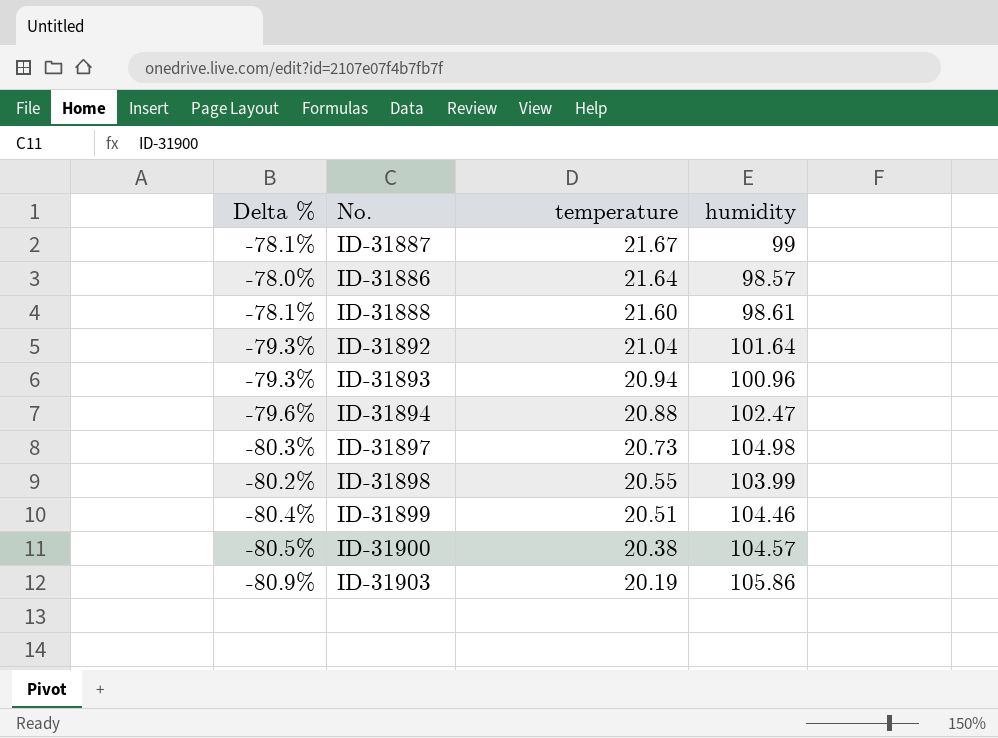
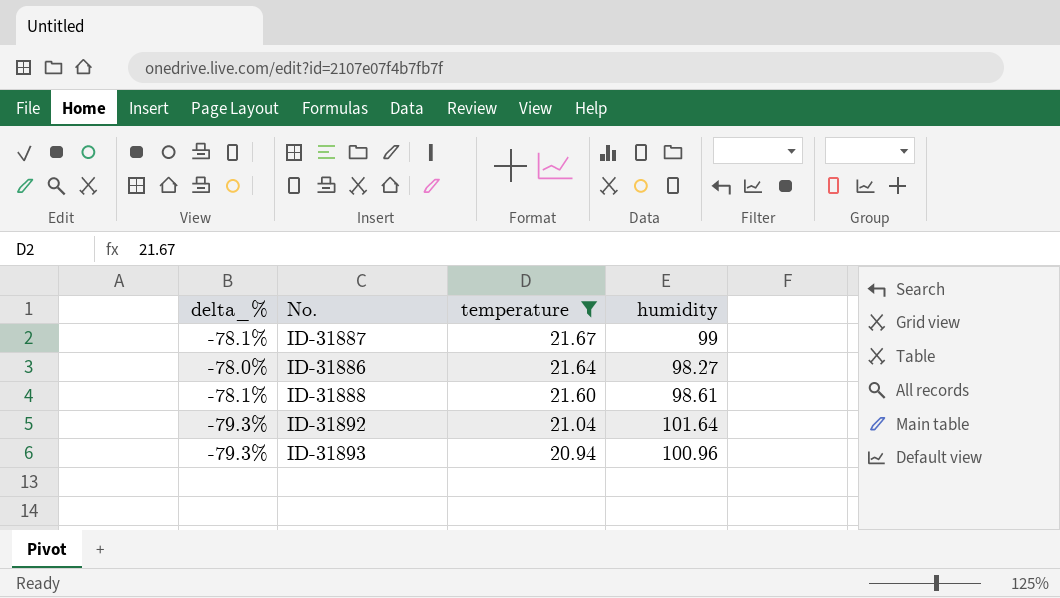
filter: none -> temperature >= 20.94
column name: Delta % -> delta_%
ID-31886 | humidity: 98.57 -> 98.27

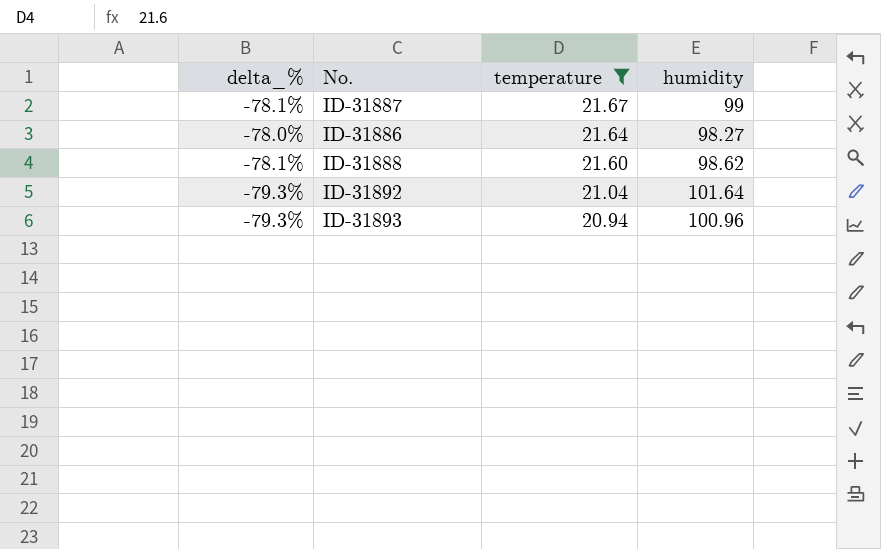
ID-31888 | humidity: 98.61 -> 98.62

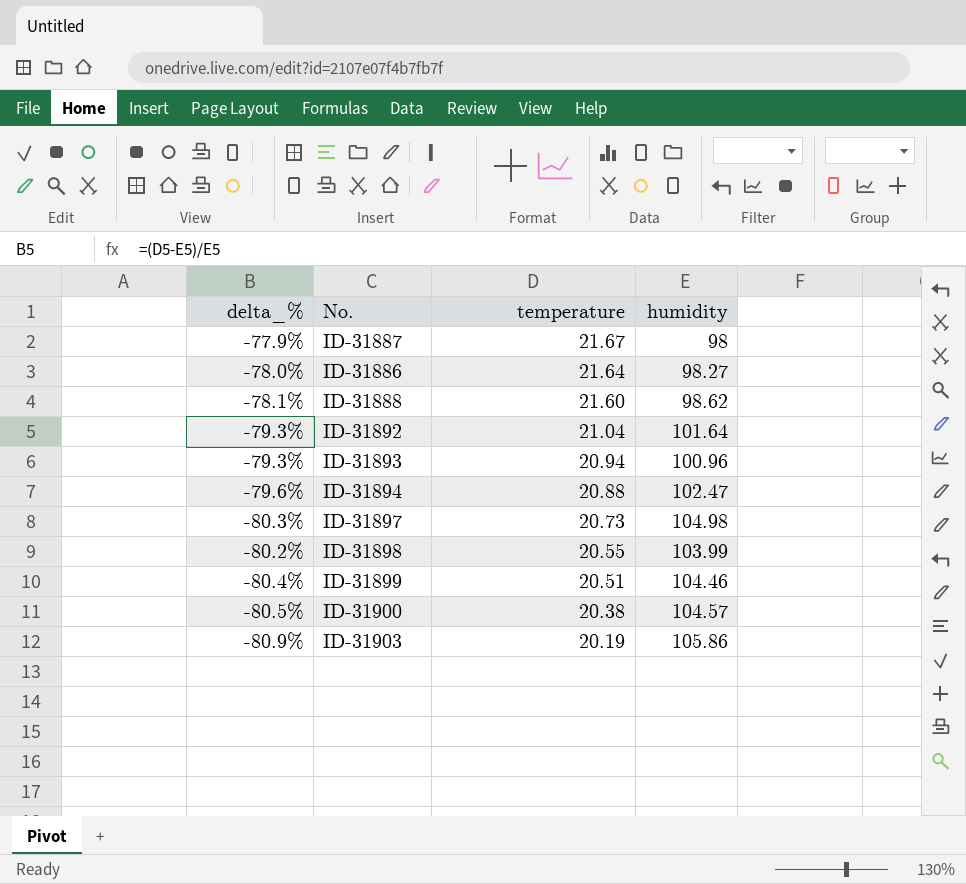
filter: temperature >= 20.94 -> none
ID-31887 | delta_%: -78.1% -> -77.9%
ID-31887 | humidity: 99 -> 98

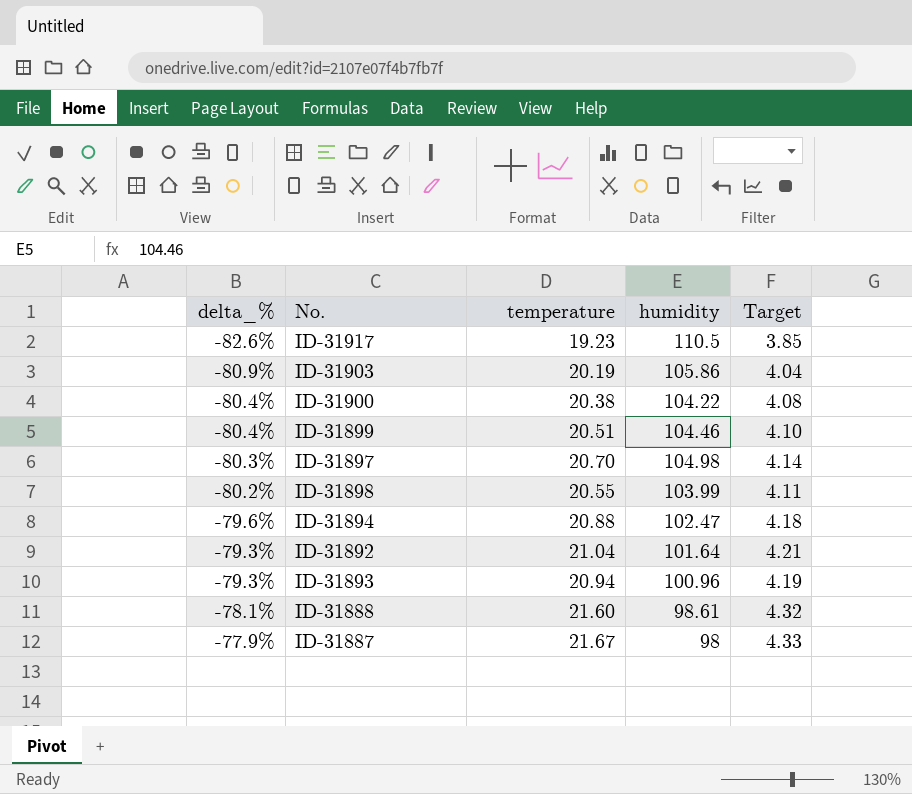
row order: temperature descending -> delta_% ascending
column Target | formula: none -> [temperature] * 0.2
row ID-31886: -78.0% | 21.64 | 98.27 -> none
row ID-31917: none -> -82.6% | 19.23 | 110.5 | 3.85
ID-31900 | delta_%: -80.5% -> -80.4%
ID-31900 | humidity: 104.57 -> 104.22
ID-31897 | temperature: 20.73 -> 20.70
ID-31888 | humidity: 98.62 -> 98.61

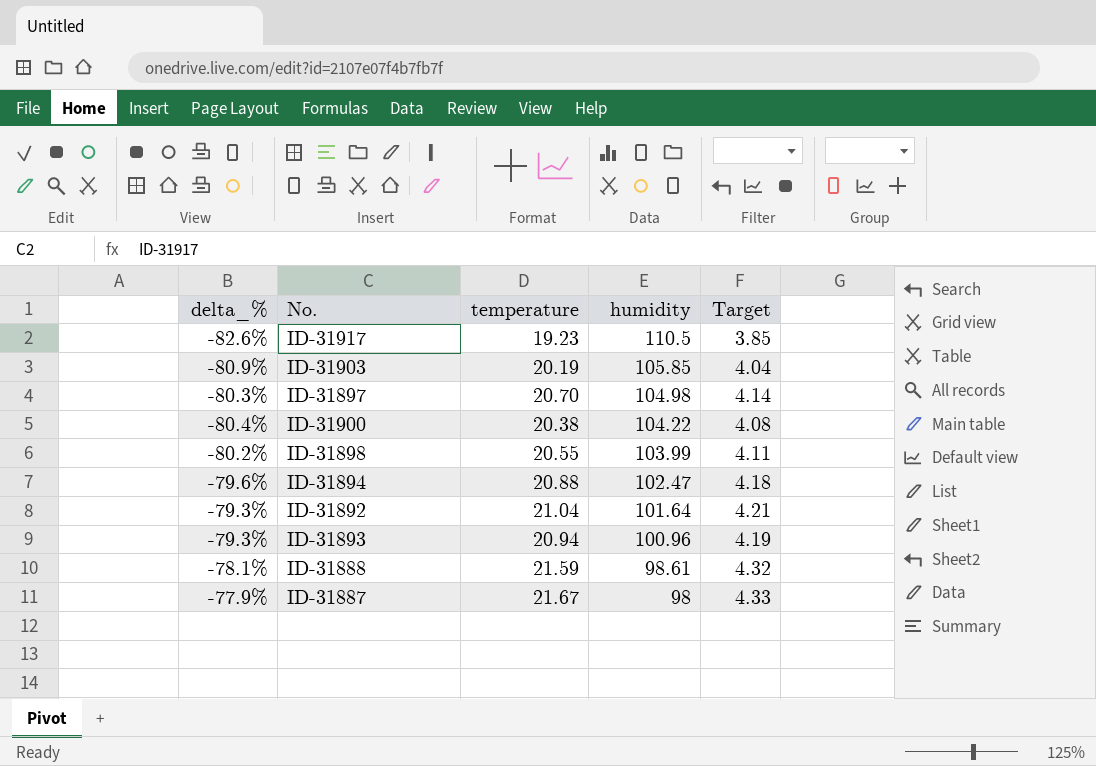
row order: delta_% ascending -> humidity descending
row ID-31899: -80.4% | 20.51 | 104.46 | 4.10 -> none
ID-31903 | humidity: 105.86 -> 105.85
ID-31888 | temperature: 21.60 -> 21.59

